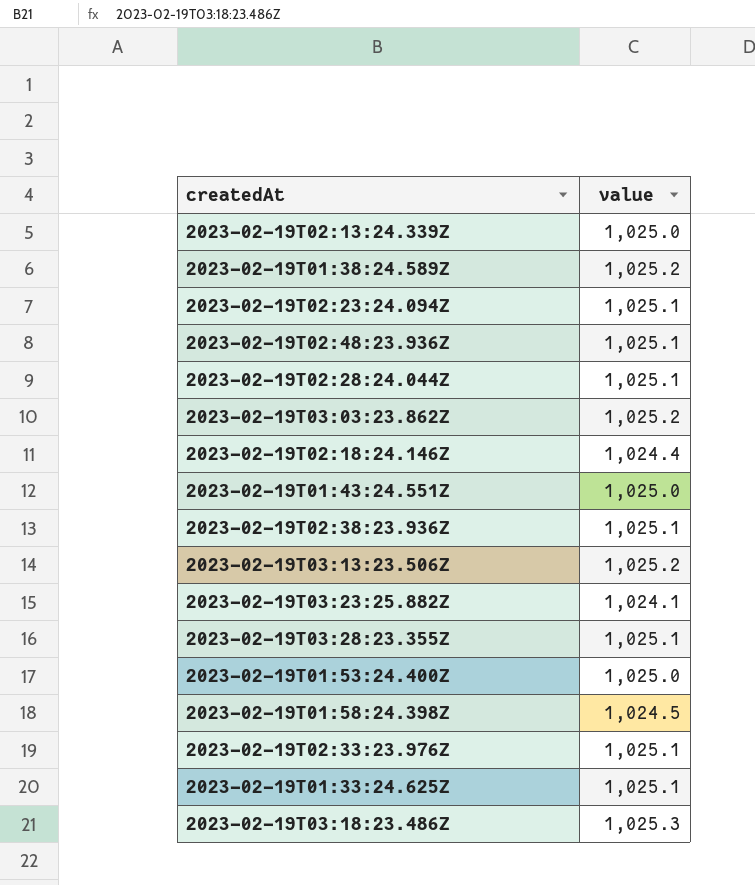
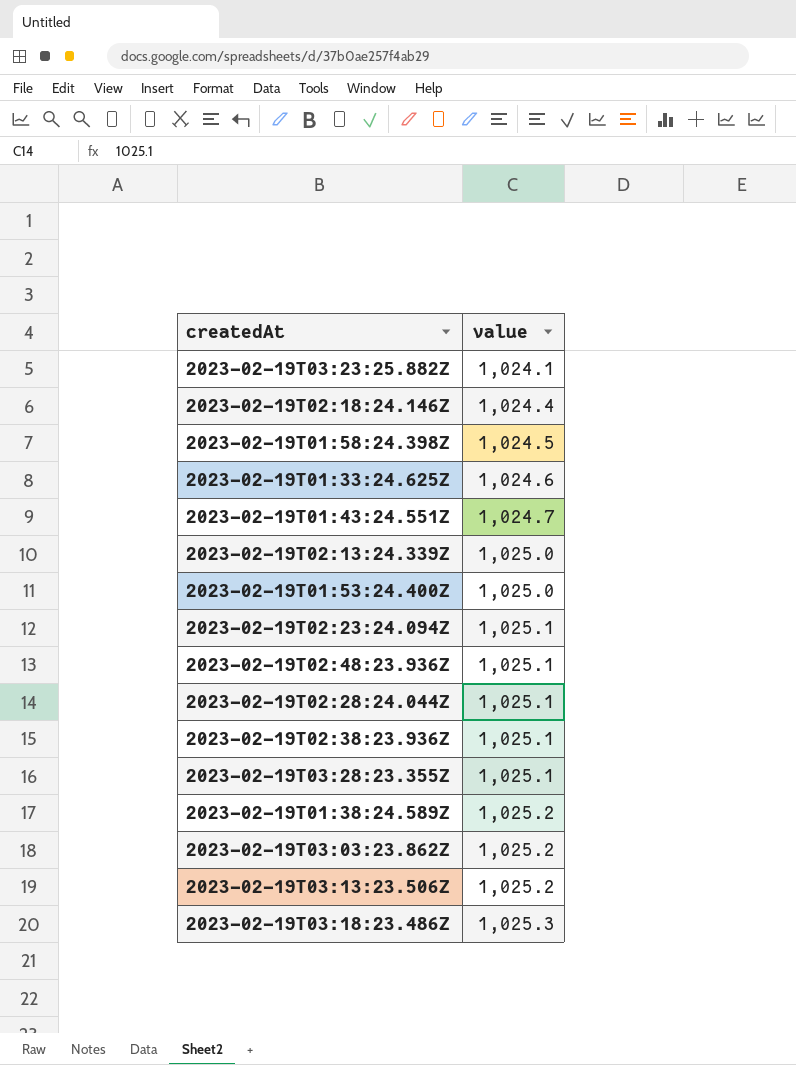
row order: none -> value ascending
row 2023-02-19T02:33:23.976Z: 1,025.1 -> none
2023-02-19T01:33:24.625Z | value: 1,025.1 -> 1,024.6
2023-02-19T01:43:24.551Z | value: 1,025.0 -> 1,024.7

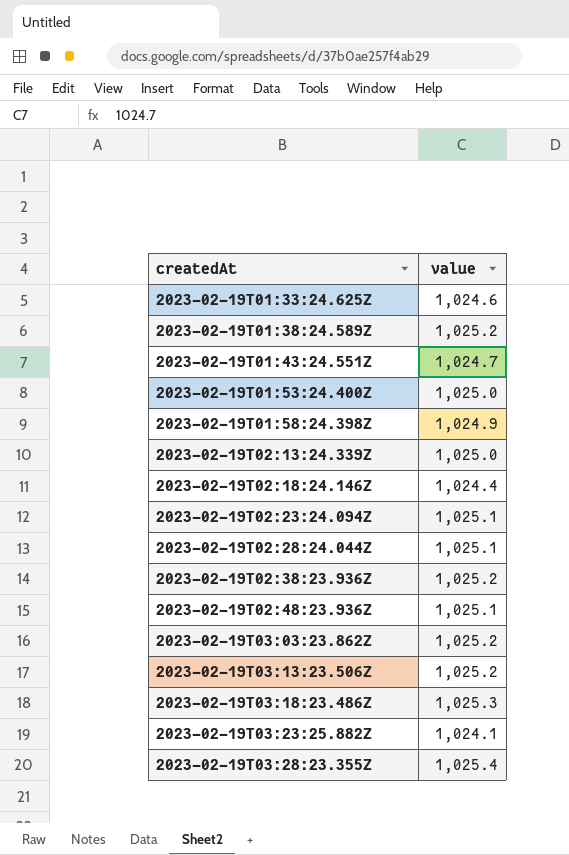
row order: value ascending -> createdAt ascending
2023-02-19T01:58:24.398Z | value: 1,024.5 -> 1,024.9
2023-02-19T02:38:23.936Z | value: 1,025.1 -> 1,025.2
2023-02-19T03:28:23.355Z | value: 1,025.1 -> 1,025.4

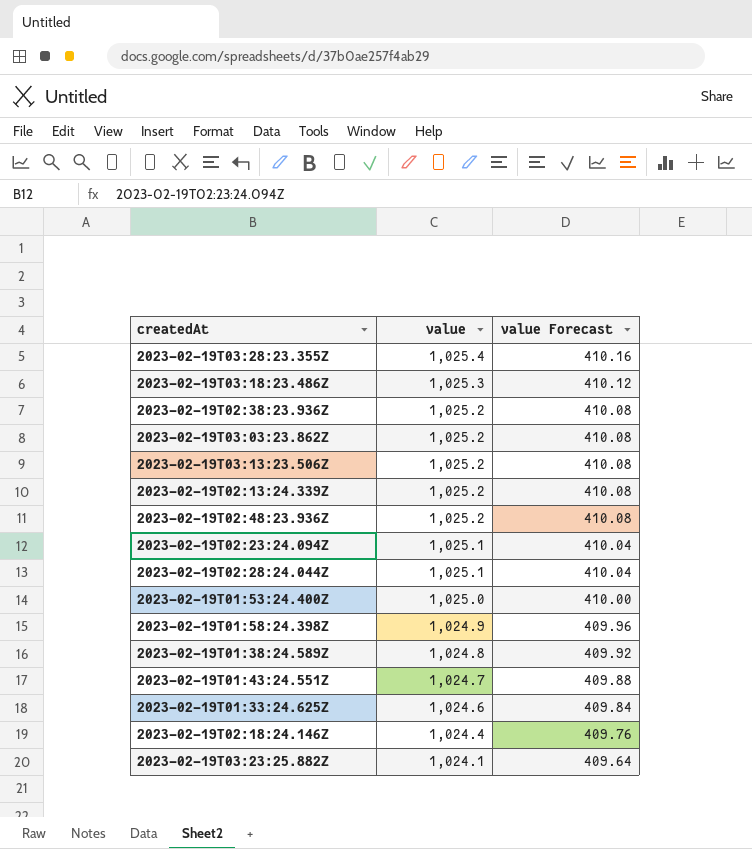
row order: createdAt ascending -> value descending
column value Forecast | formula: none -> [value] * 0.4
2023-02-19T02:13:24.339Z | value: 1,025.0 -> 1,025.2
2023-02-19T02:48:23.936Z | value: 1,025.1 -> 1,025.2
2023-02-19T01:38:24.589Z | value: 1,025.2 -> 1,024.8

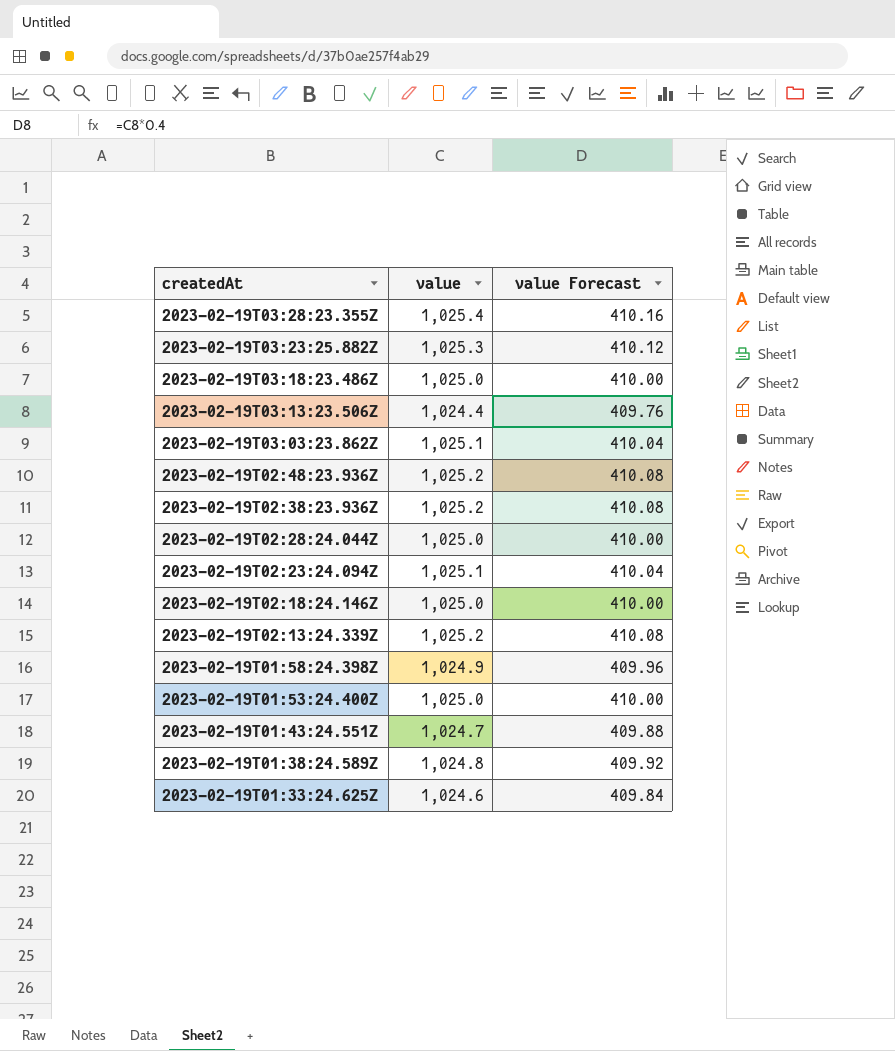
row order: value descending -> createdAt descending
2023-02-19T03:23:25.882Z | value: 1,024.1 -> 1,025.3
2023-02-19T03:23:25.882Z | value Forecast: 409.64 -> 410.12
2023-02-19T03:18:23.486Z | value: 1,025.3 -> 1,025.0
2023-02-19T03:18:23.486Z | value Forecast: 410.12 -> 410.00
2023-02-19T03:13:23.506Z | value: 1,025.2 -> 1,024.4
2023-02-19T03:13:23.506Z | value Forecast: 410.08 -> 409.76
2023-02-19T03:03:23.862Z | value: 1,025.2 -> 1,025.1
2023-02-19T03:03:23.862Z | value Forecast: 410.08 -> 410.04
2023-02-19T02:28:24.044Z | value: 1,025.1 -> 1,025.0
2023-02-19T02:28:24.044Z | value Forecast: 410.04 -> 410.00
2023-02-19T02:18:24.146Z | value: 1,024.4 -> 1,025.0
2023-02-19T02:18:24.146Z | value Forecast: 409.76 -> 410.00

